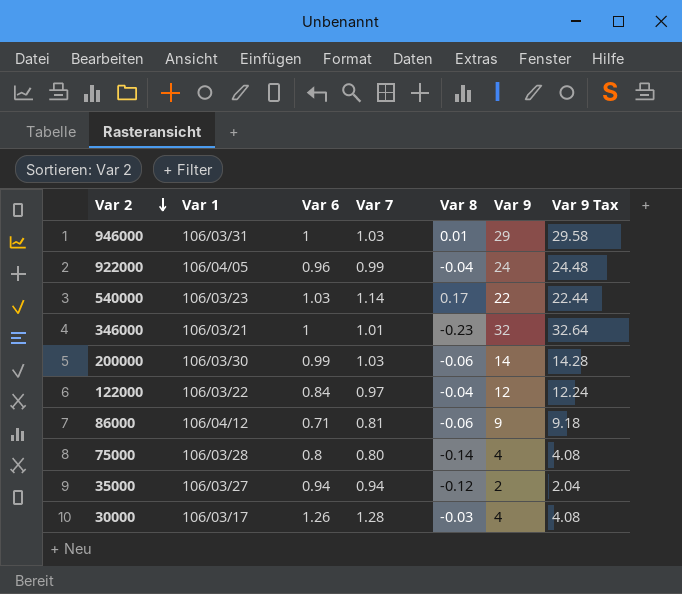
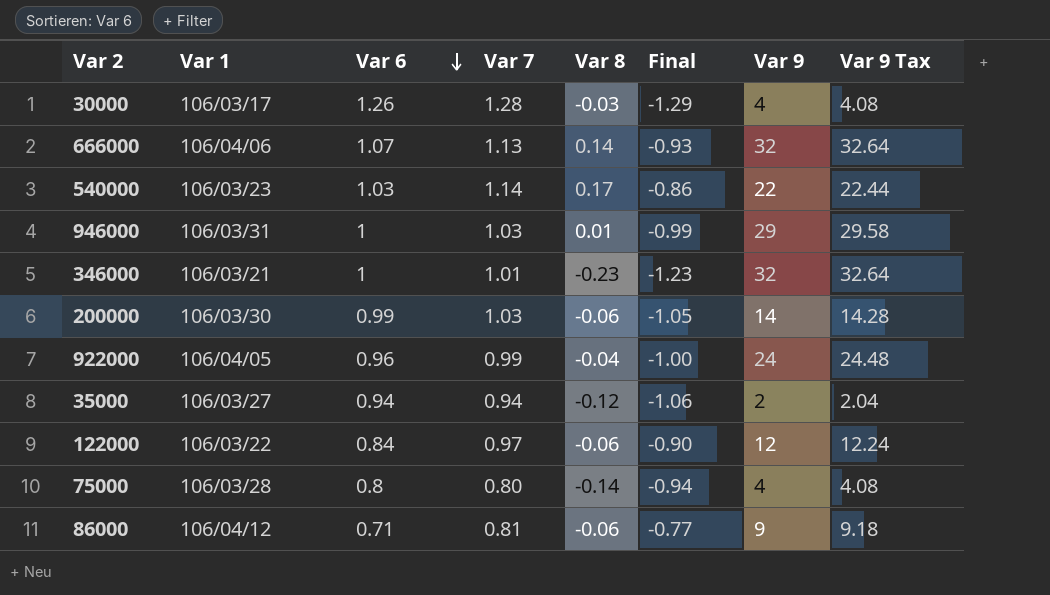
row order: Var 2 descending -> Var 6 descending
column Final | formula: none -> [Var 8] - [Var 6]
row 666000: none -> 106/04/06 | 1.07 | 1.13 | 0.14 | -0.93 | 32 | 32.64
122000 | Var 8: -0.04 -> -0.06

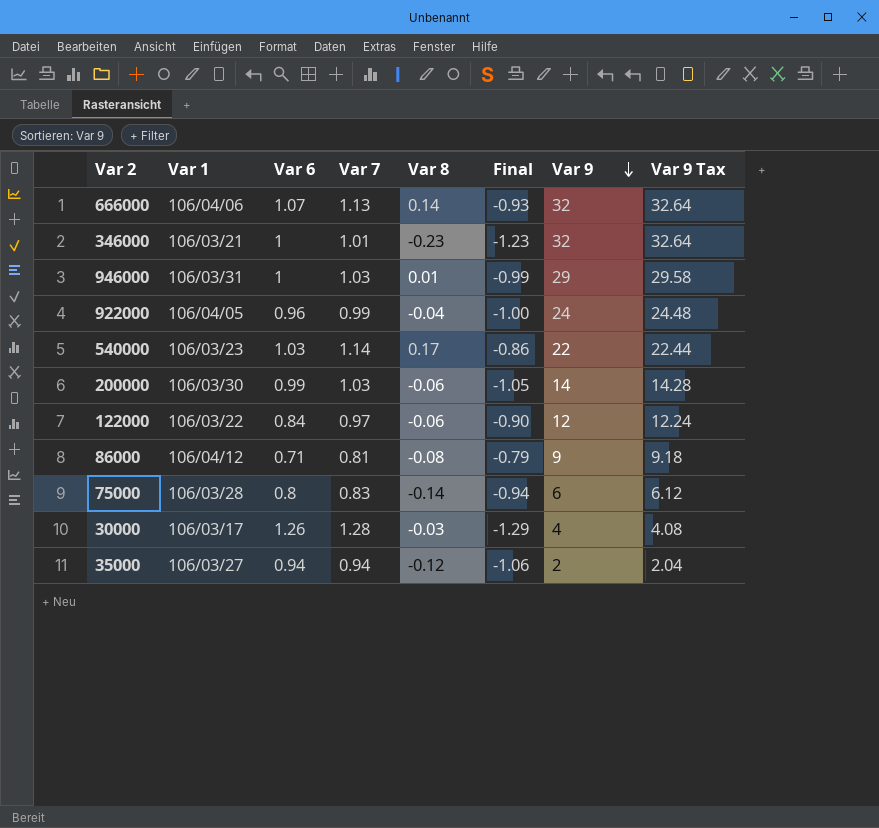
row order: Var 6 descending -> Var 9 descending
86000 | Var 8: -0.06 -> -0.08
86000 | Final: -0.77 -> -0.79
75000 | Var 7: 0.80 -> 0.83
75000 | Var 9: 4 -> 6
75000 | Var 9 Tax: 4.08 -> 6.12

